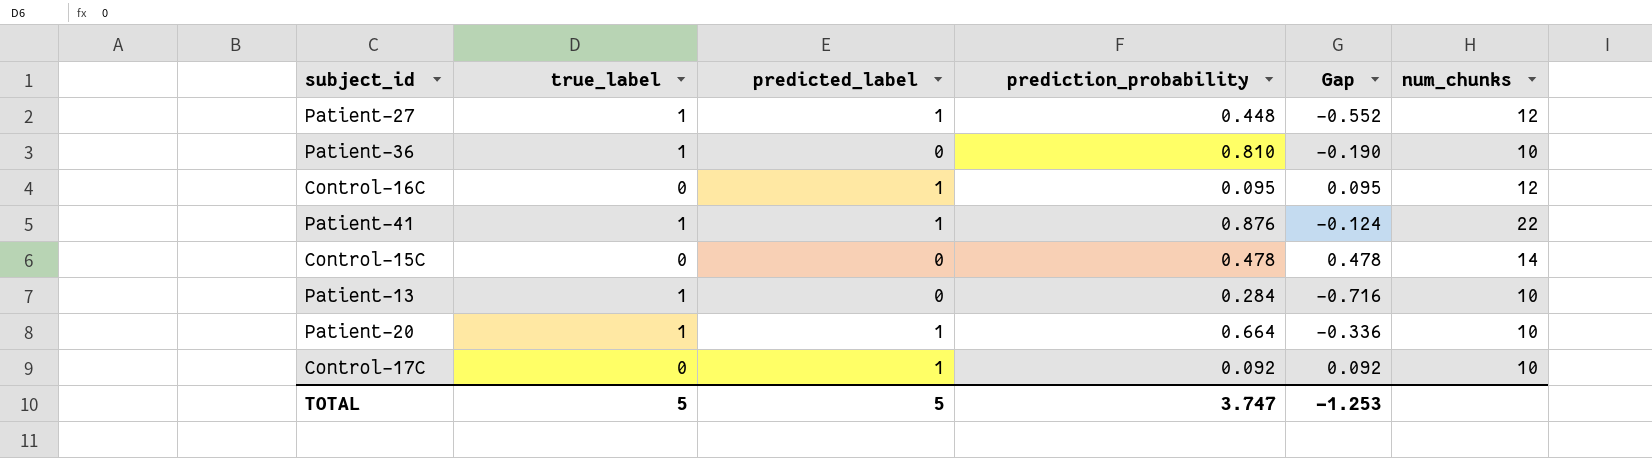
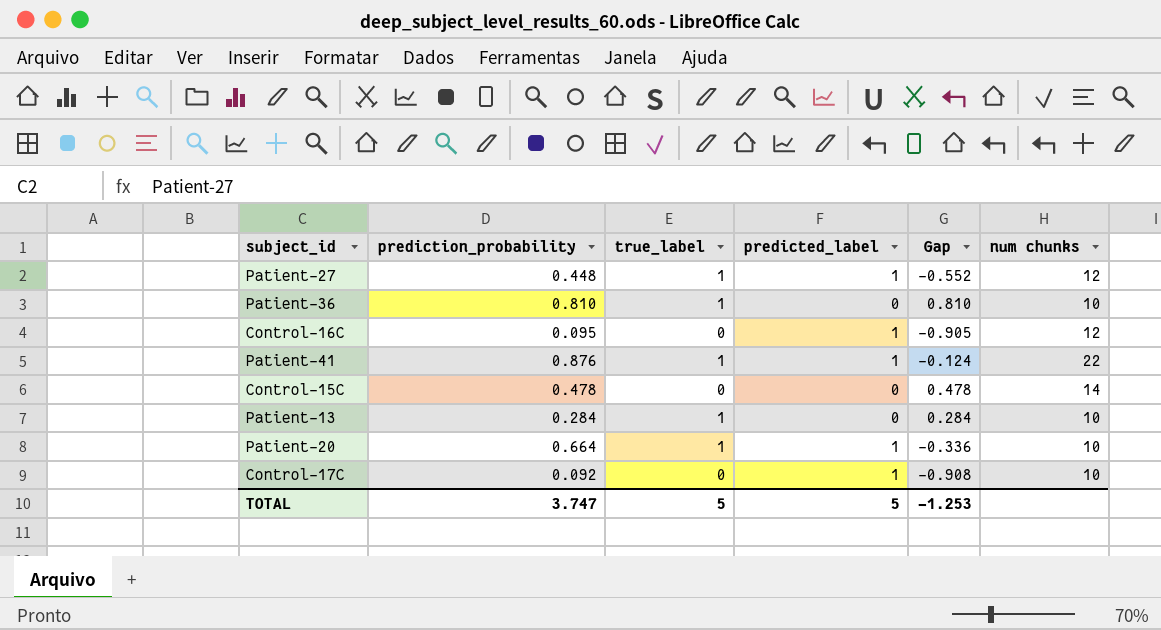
column prediction_probability | position: 4 -> 2
column Gap | formula: [prediction_probability] - [true_label] -> [prediction_probability] - [predicted_label]
column name: num_chunks -> num chunks

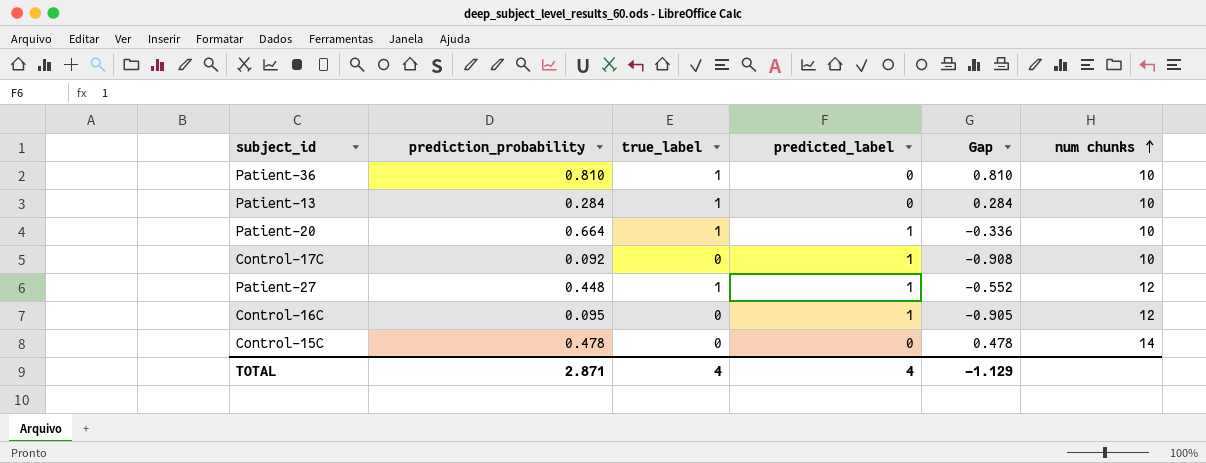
row order: none -> num chunks ascending
row Patient-41: 0.876 | 1 | 1 | -0.124 | 22 -> none
TOTAL | prediction_probability: 3.747 -> 2.871
TOTAL | true_label: 5 -> 4
TOTAL | predicted_label: 5 -> 4
TOTAL | Gap: -1.253 -> -1.129

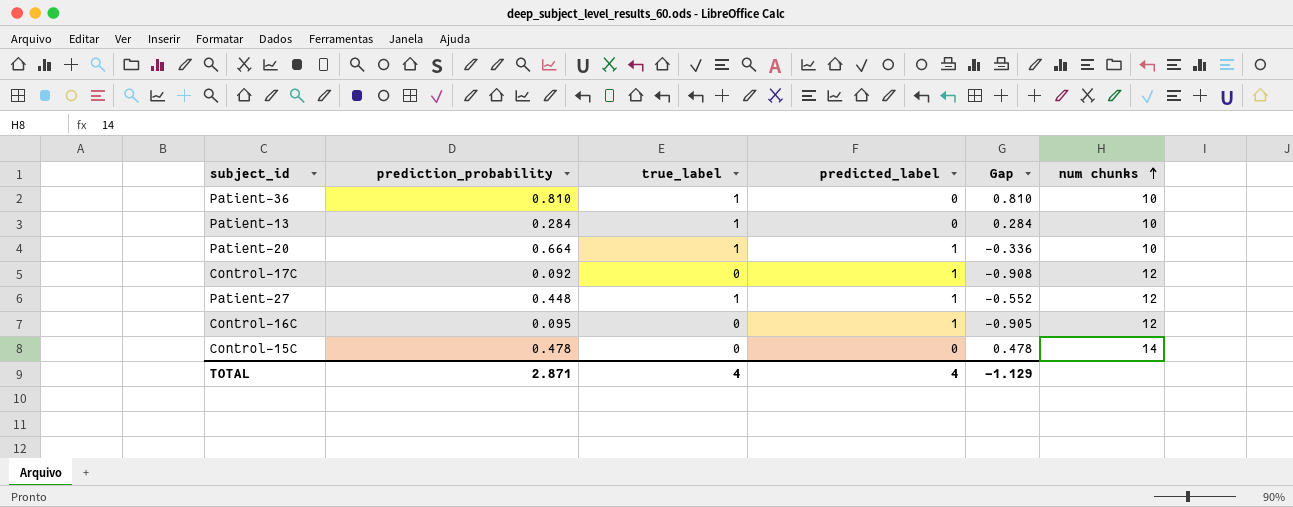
Control-17C | num chunks: 10 -> 12

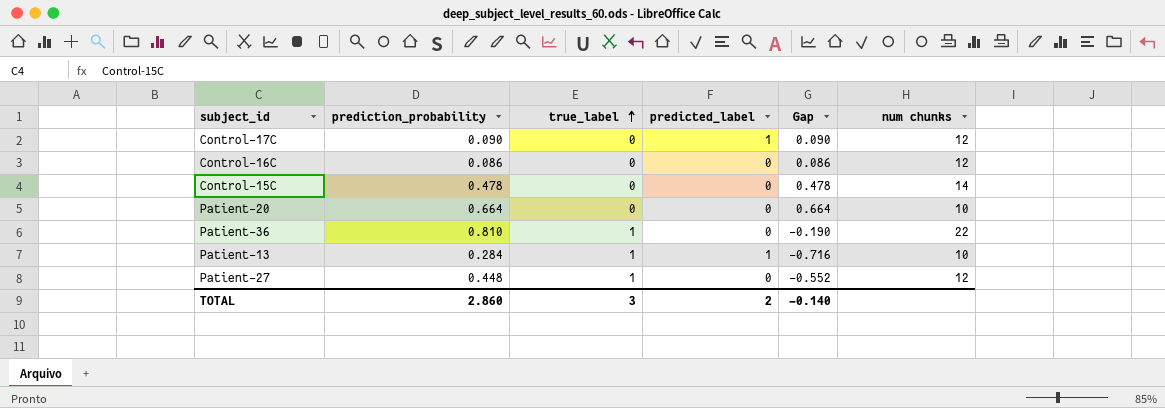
row order: num chunks ascending -> true_label ascending
column Gap | formula: [prediction_probability] - [predicted_label] -> [prediction_probability] - [true_label]
Control-17C | prediction_probability: 0.092 -> 0.090
Control-16C | prediction_probability: 0.095 -> 0.086
Control-16C | predicted_label: 1 -> 0
Patient-20 | true_label: 1 -> 0
Patient-20 | predicted_label: 1 -> 0
Patient-36 | num chunks: 10 -> 22
Patient-13 | predicted_label: 0 -> 1
Patient-27 | predicted_label: 1 -> 0
TOTAL | prediction_probability: 2.871 -> 2.860
TOTAL | true_label: 4 -> 3
TOTAL | predicted_label: 4 -> 2
TOTAL | Gap: -1.129 -> -0.140

